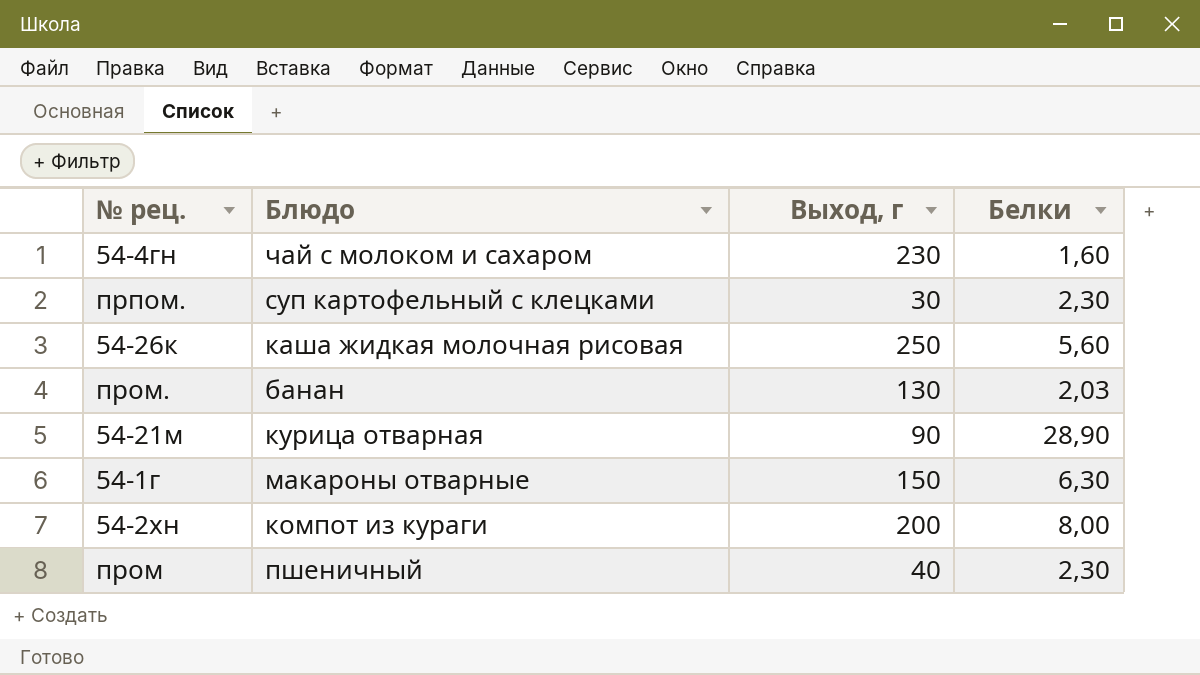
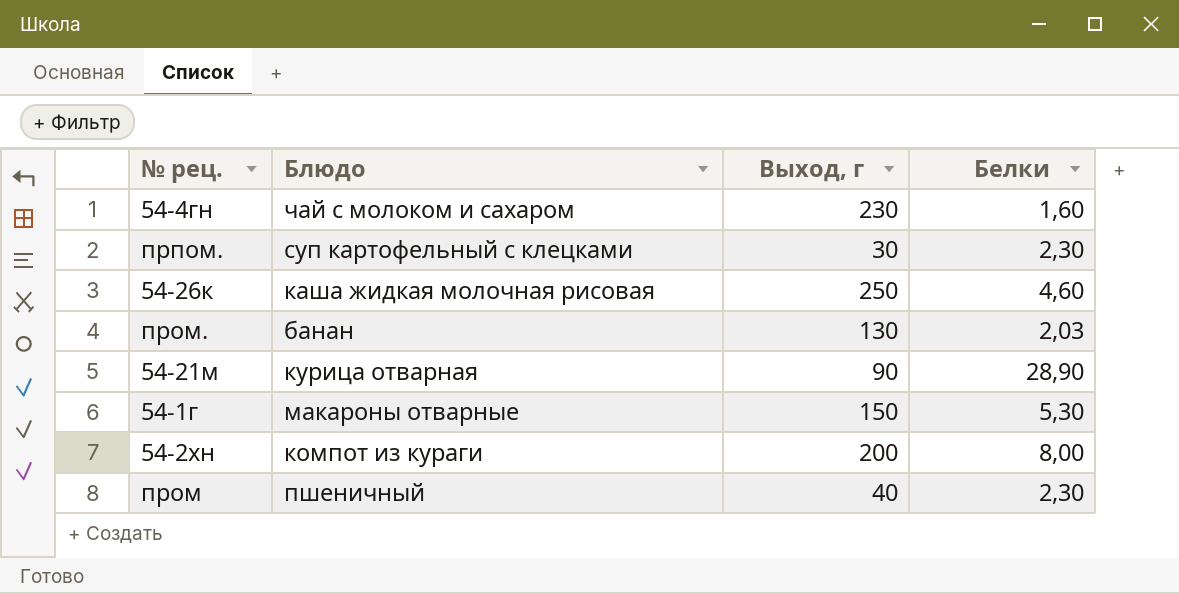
54-26к | Белки: 5,60 -> 4,60
54-1г | Белки: 6,30 -> 5,30

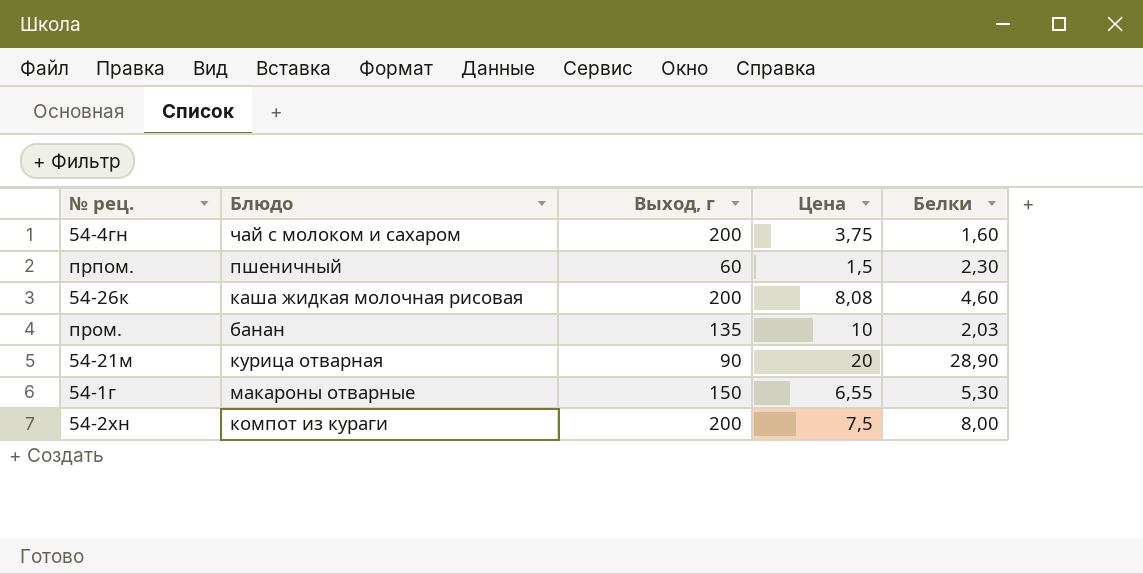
column Цена | position: none -> 4
row пром: пшеничный | 40 | 2,30 -> none
54-4гн | Выход, г: 230 -> 200
прпом. | Блюдо: суп картофельный с клецками -> пшеничный
прпом. | Выход, г: 30 -> 60
54-26к | Выход, г: 250 -> 200
пром. | Выход, г: 130 -> 135

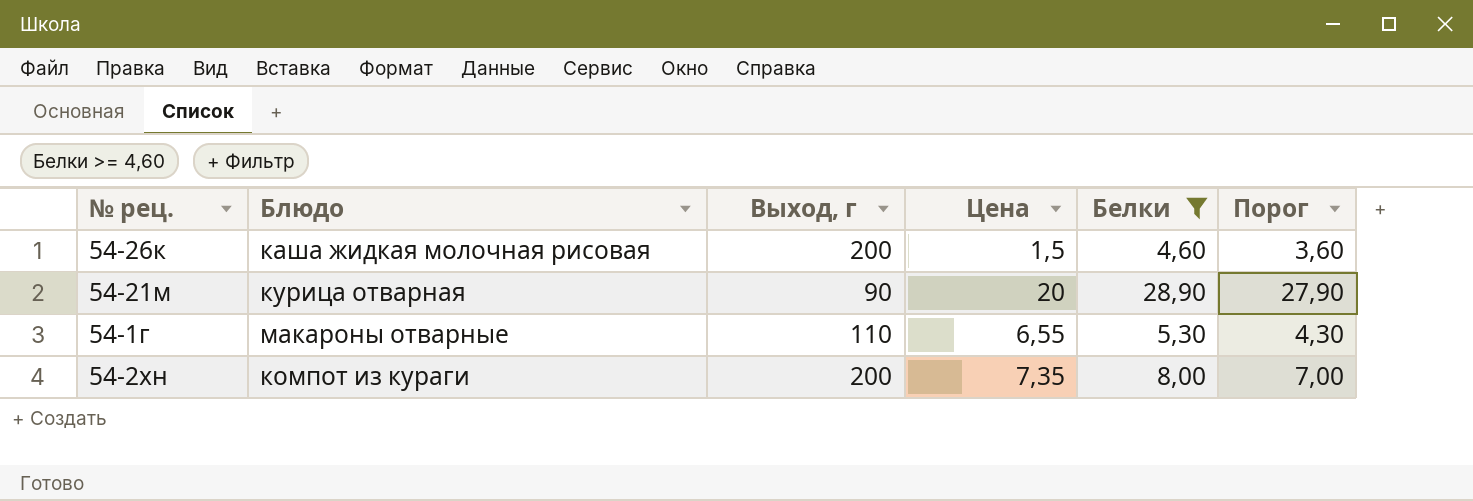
filter: none -> Белки >= 4,60
column Порог | formula: none -> [Белки] - 1
54-26к | Цена: 8,08 -> 1,5
54-1г | Выход, г: 150 -> 110
54-2хн | Цена: 7,5 -> 7,35

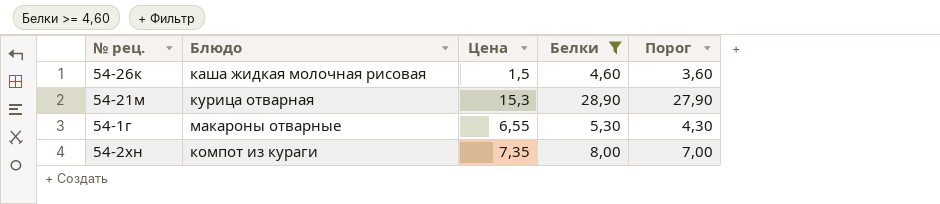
column Выход, г | position: 3 -> none
54-21м | Цена: 20 -> 15,3

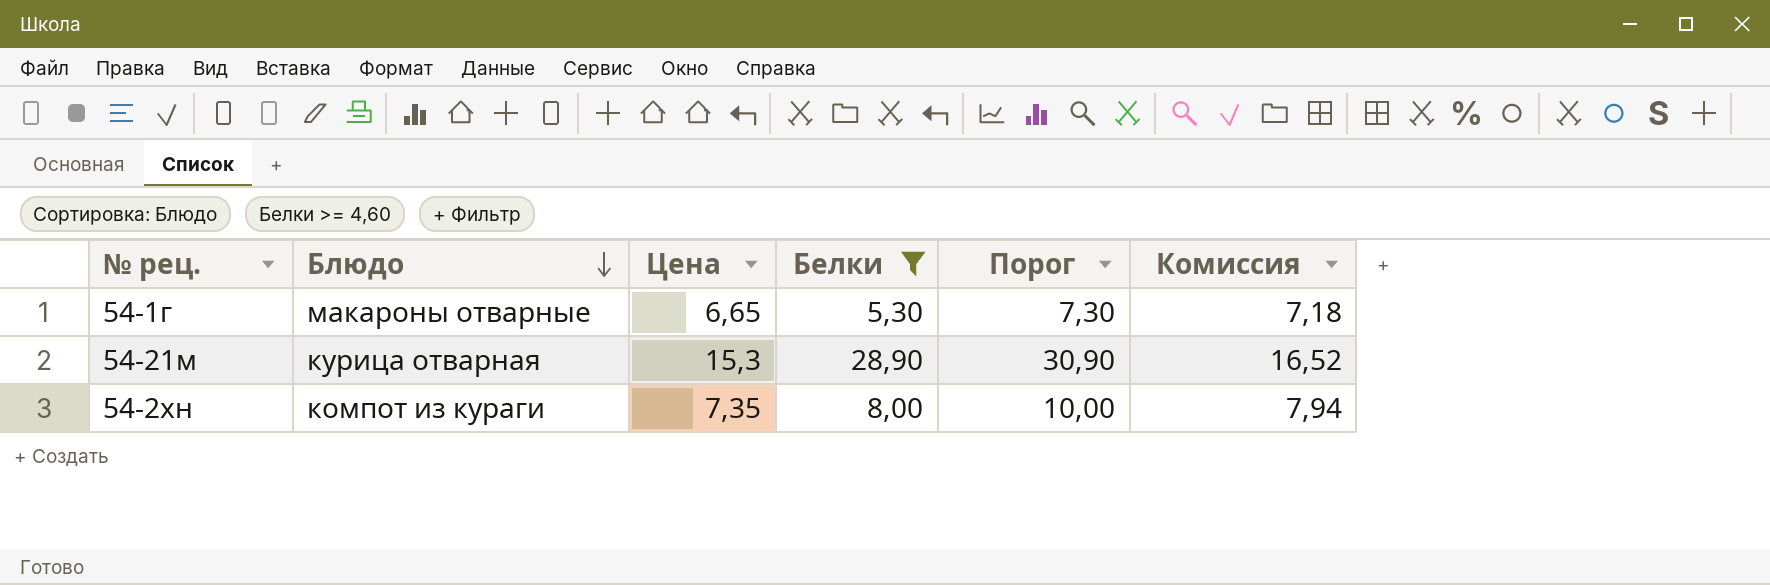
row order: none -> Блюдо descending
column Порог | formula: [Белки] - 1 -> [Белки] + 2
column Комиссия | formula: none -> [Цена] * 1,08
row 54-26к: каша жидкая молочная рисовая | 1,5 | 4,60 | 3,60 -> none
54-1г | Цена: 6,55 -> 6,65

